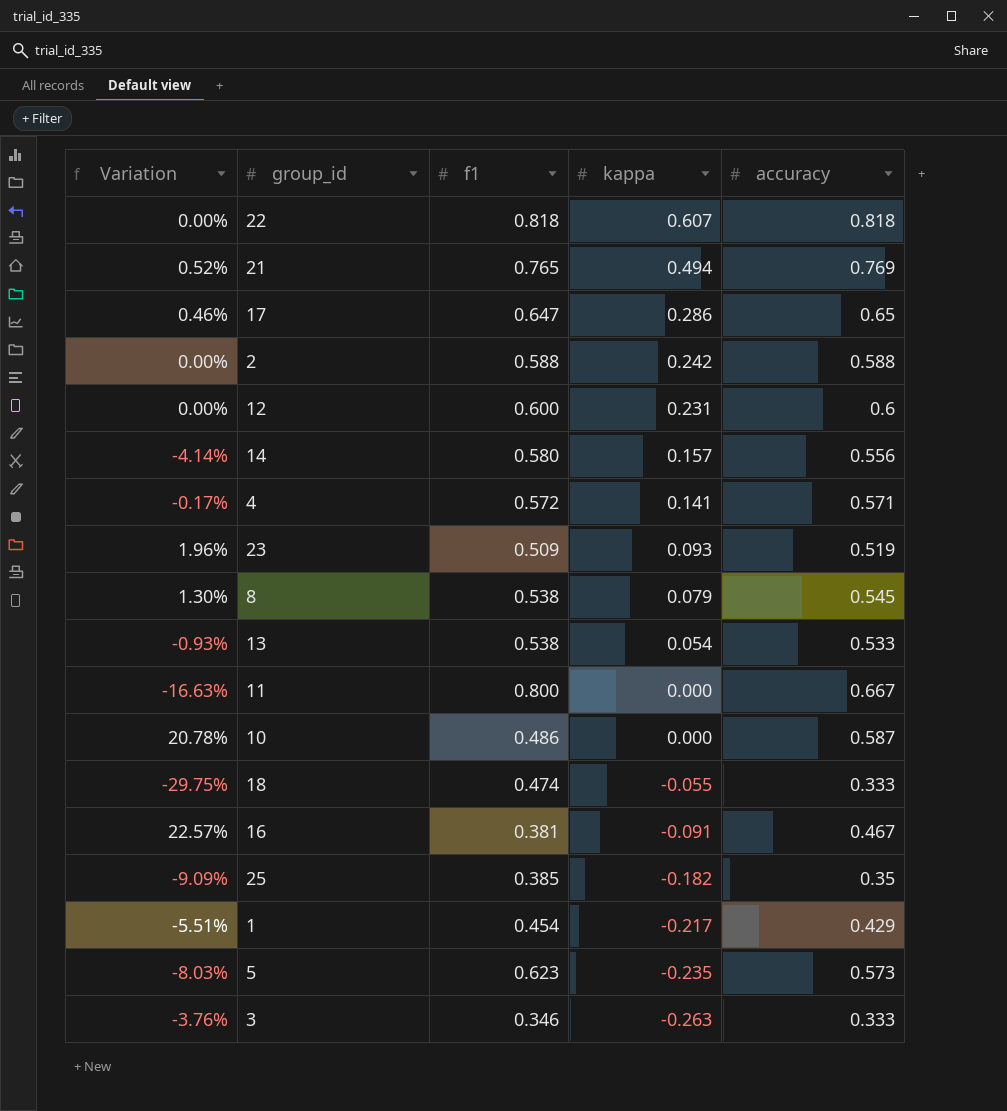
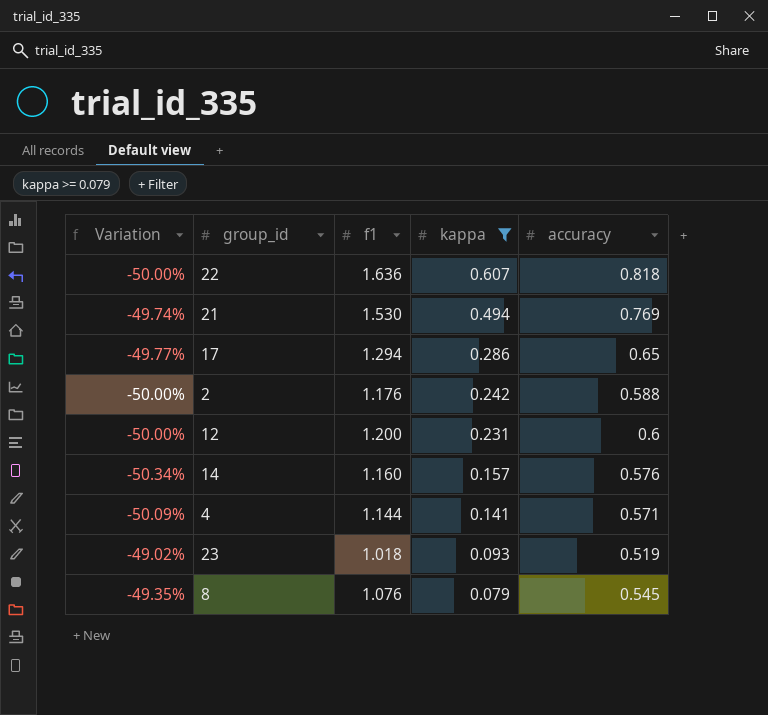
filter: none -> kappa >= 0.079
22 | Variation: 0.00% -> -50.00%
22 | f1: 0.818 -> 1.636
21 | Variation: 0.52% -> -49.74%
21 | f1: 0.765 -> 1.530
17 | Variation: 0.46% -> -49.77%
17 | f1: 0.647 -> 1.294
2 | Variation: 0.00% -> -50.00%
2 | f1: 0.588 -> 1.176
12 | Variation: 0.00% -> -50.00%
12 | f1: 0.600 -> 1.200
14 | Variation: -4.14% -> -50.34%
14 | f1: 0.580 -> 1.160
14 | accuracy: 0.556 -> 0.576
4 | Variation: -0.17% -> -50.09%
4 | f1: 0.572 -> 1.144
23 | Variation: 1.96% -> -49.02%
23 | f1: 0.509 -> 1.018
8 | Variation: 1.30% -> -49.35%
8 | f1: 0.538 -> 1.076

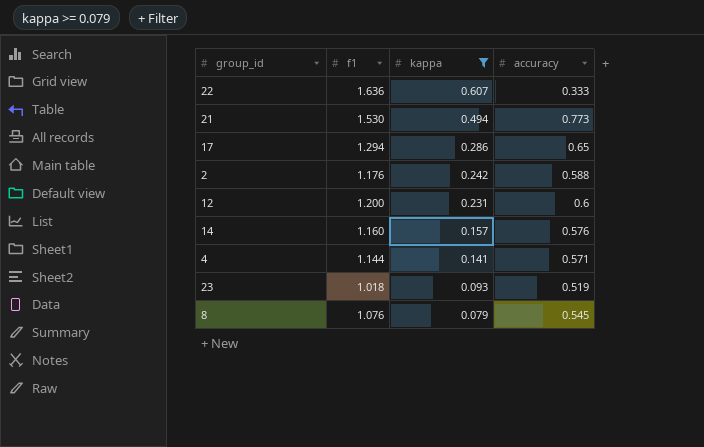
column Variation | formula: ([accuracy] - [f1]) / [f1] -> none
22 | accuracy: 0.818 -> 0.333
21 | accuracy: 0.769 -> 0.773

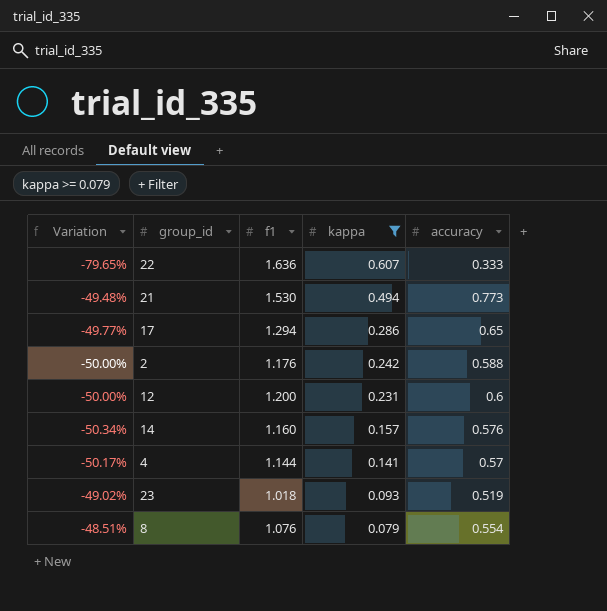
column Variation | formula: none -> ([accuracy] - [f1]) / [f1]
4 | accuracy: 0.571 -> 0.57
8 | accuracy: 0.545 -> 0.554

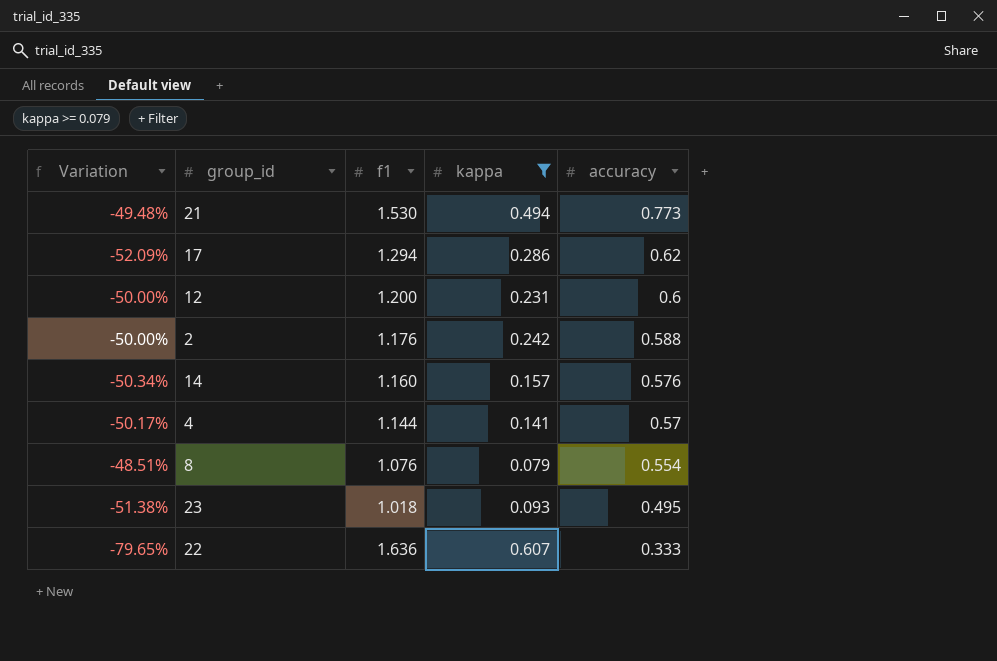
row order: kappa descending -> accuracy descending
17 | Variation: -49.77% -> -52.09%
17 | accuracy: 0.65 -> 0.62
23 | Variation: -49.02% -> -51.38%
23 | accuracy: 0.519 -> 0.495

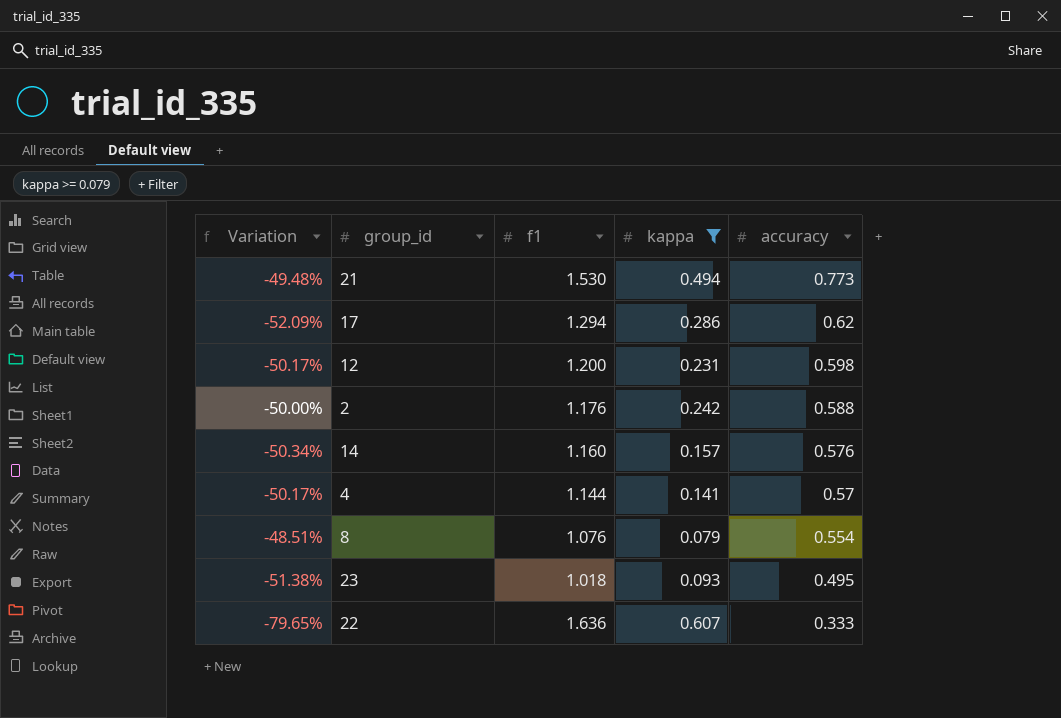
12 | Variation: -50.00% -> -50.17%
12 | accuracy: 0.6 -> 0.598

